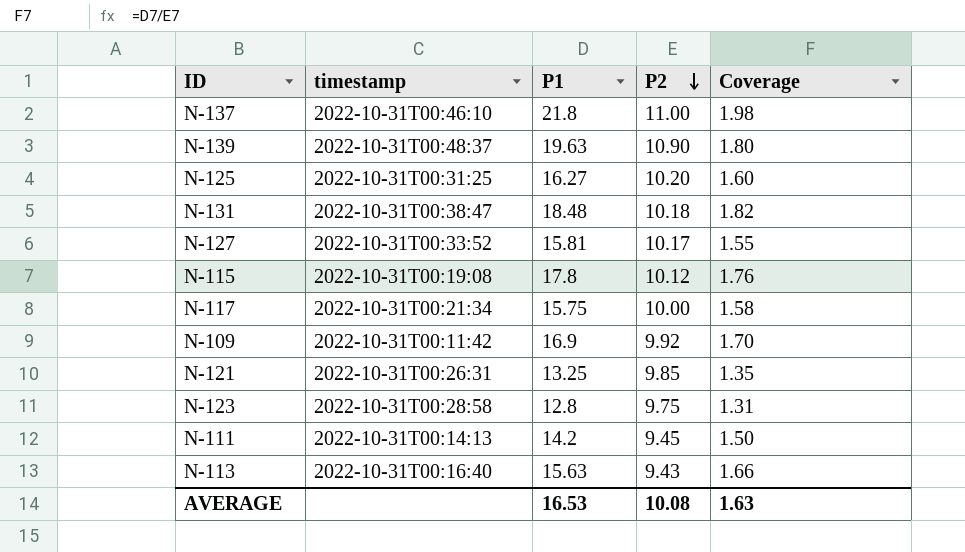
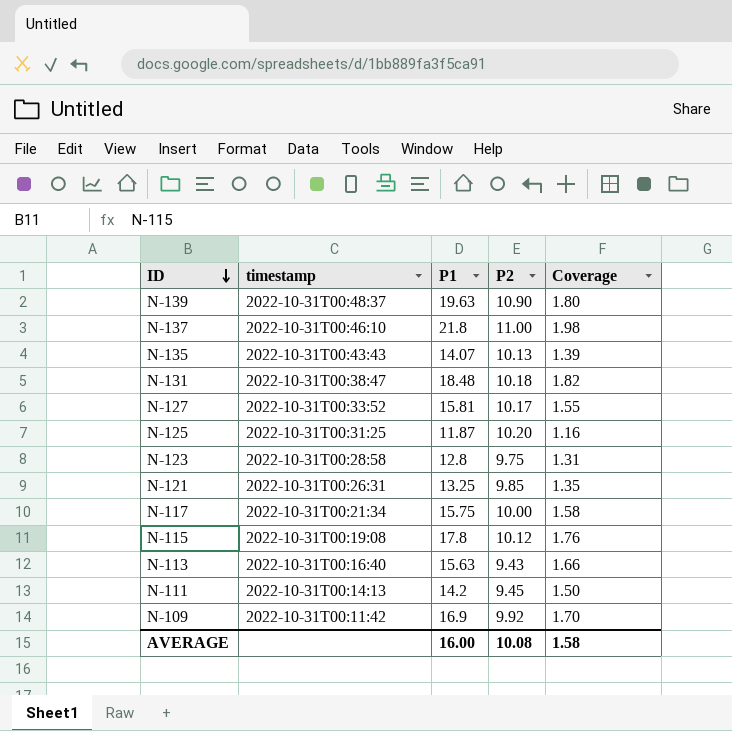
row order: P2 descending -> ID descending
row N-135: none -> 2022-10-31T00:43:43 | 14.07 | 10.13 | 1.39
N-125 | P1: 16.27 -> 11.87
N-125 | Coverage: 1.60 -> 1.16
AVERAGE | P1: 16.53 -> 16.00
AVERAGE | Coverage: 1.63 -> 1.58

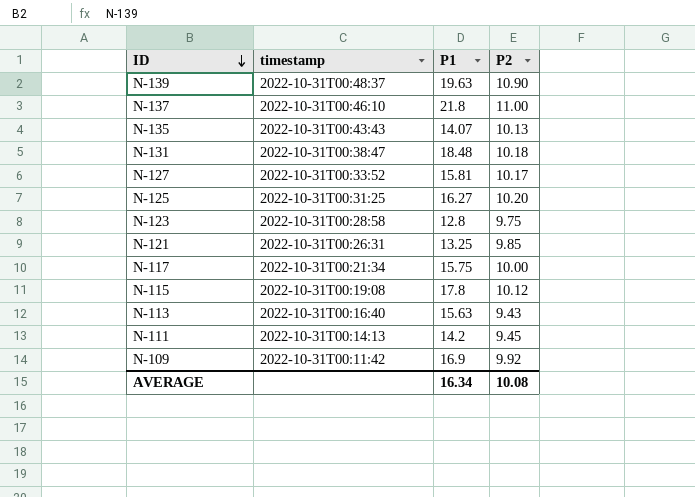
column Coverage | formula: [P1] / [P2] -> none
N-125 | P1: 11.87 -> 16.27
AVERAGE | P1: 16.00 -> 16.34

